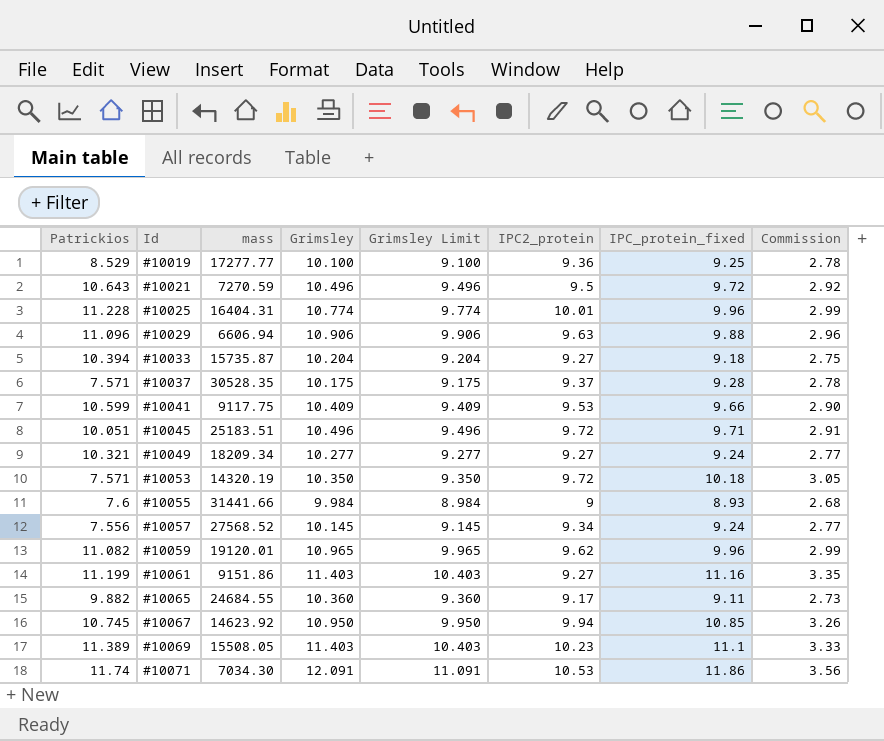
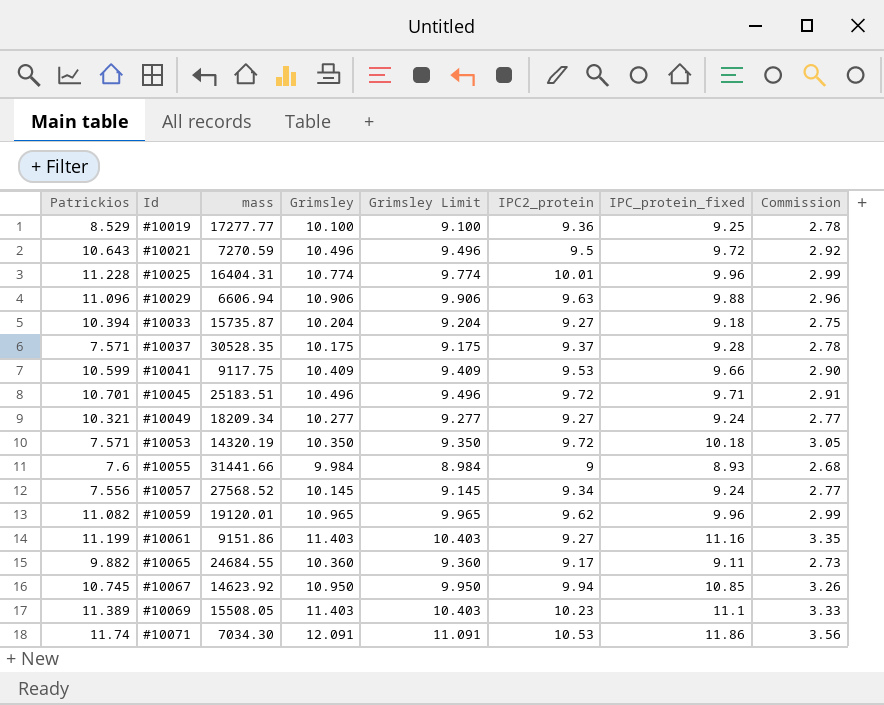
#10045 | Patrickios: 10.051 -> 10.701

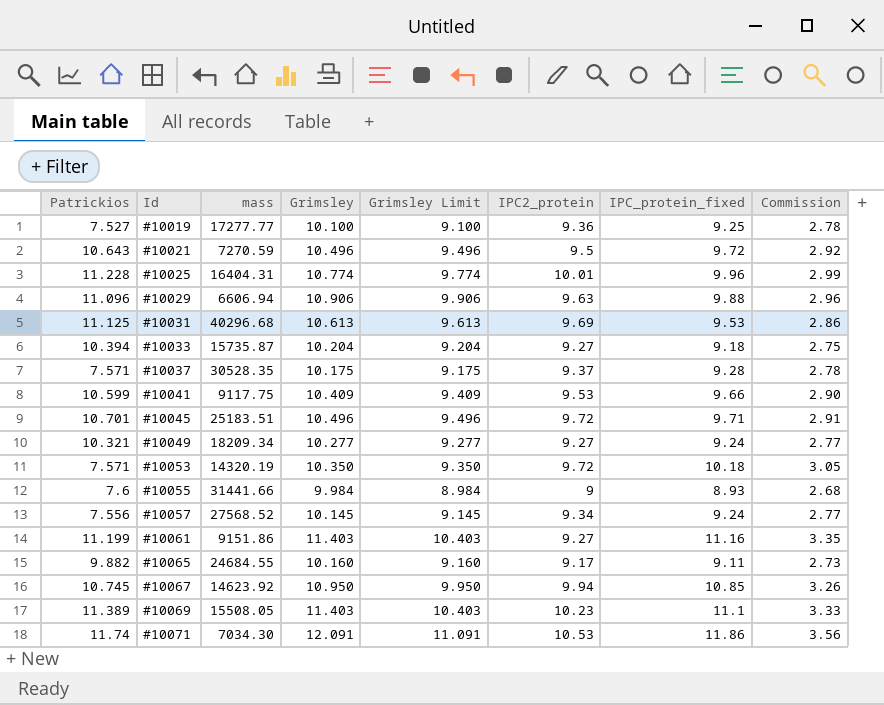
row #10059: 11.082 | 19120.01 | 10.965 | 9.965 | 9.62 | 9.96 | 2.99 -> none
#10019 | Patrickios: 8.529 -> 7.527
row #10031: none -> 11.125 | 40296.68 | 10.613 | 9.613 | 9.69 | 9.53 | 2.86
#10065 | Grimsley: 10.360 -> 10.160
#10065 | Grimsley Limit: 9.360 -> 9.160

